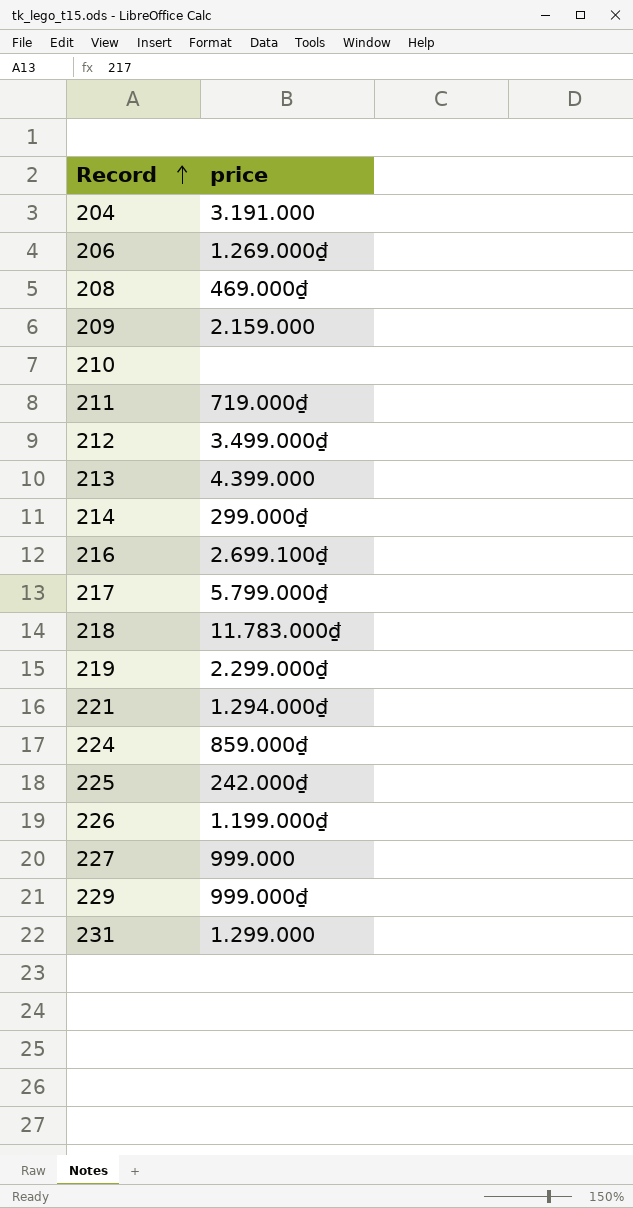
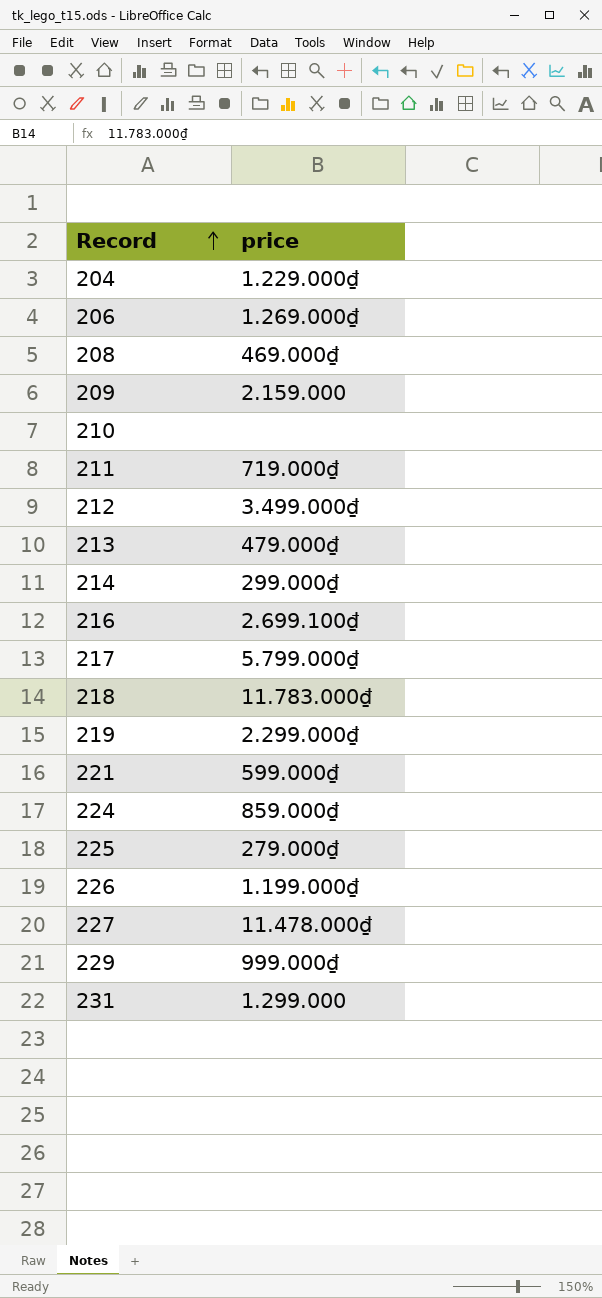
204 | price: 3.191.000 -> 1.229.000₫
213 | price: 4.399.000 -> 479.000₫
221 | price: 1.294.000₫ -> 599.000₫
225 | price: 242.000₫ -> 279.000₫
227 | price: 999.000 -> 11.478.000₫

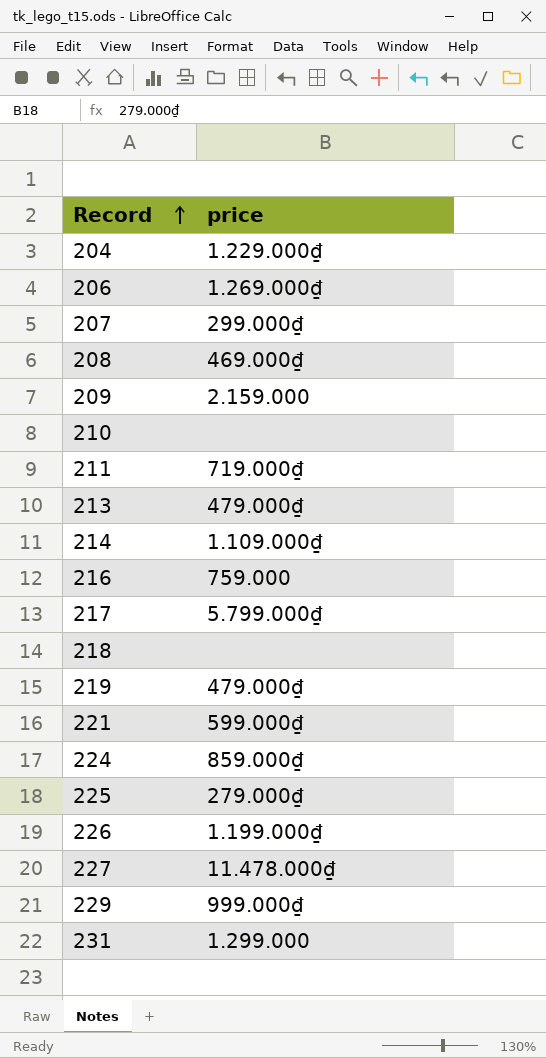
row 212: 3.499.000₫ -> none
row 207: none -> 299.000₫
214 | price: 299.000₫ -> 1.109.000₫
216 | price: 2.699.100₫ -> 759.000
218 | price: 11.783.000₫ -> none
219 | price: 2.299.000₫ -> 479.000₫

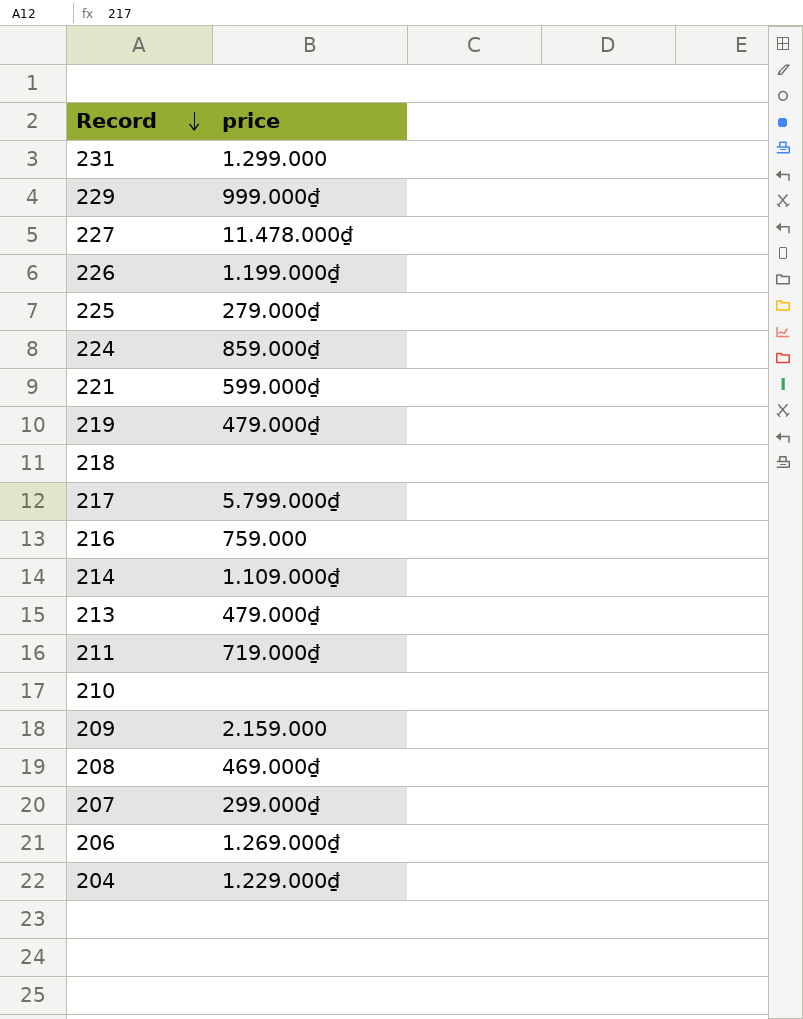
row order: Record ascending -> Record descending

